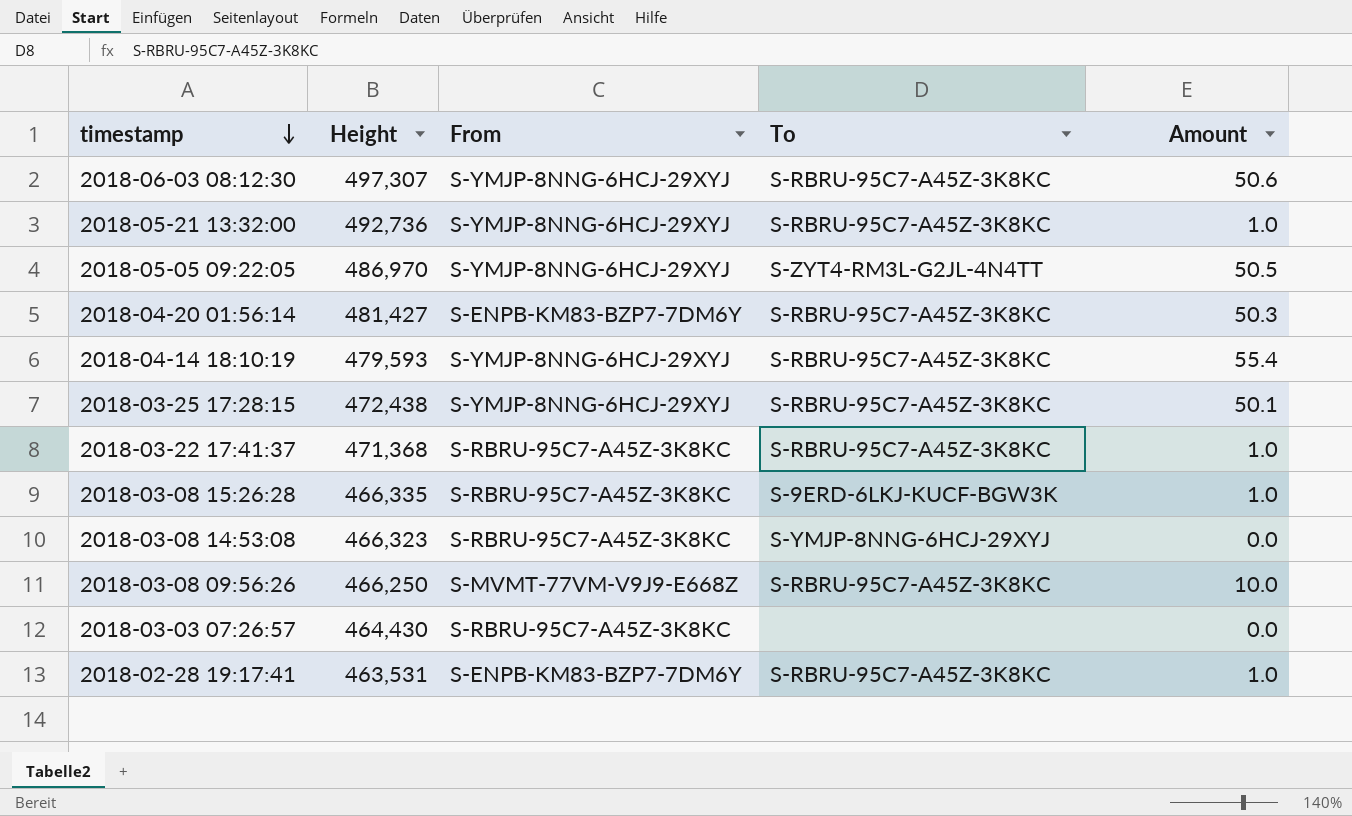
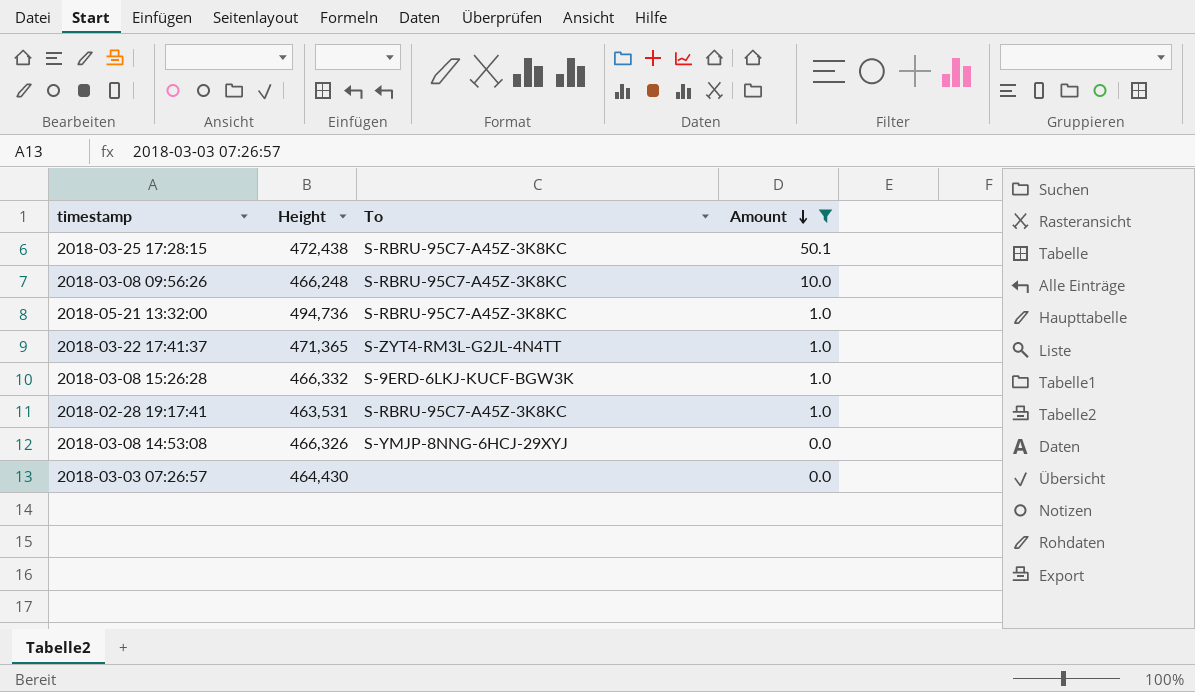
filter: none -> Amount <= 50.1
row order: timestamp descending -> Amount descending
column From | position: 3 -> none
2018-03-08 09:56:26 | Height: 466,250 -> 466,248
2018-05-21 13:32:00 | Height: 492,736 -> 494,736
2018-03-22 17:41:37 | Height: 471,368 -> 471,365
2018-03-22 17:41:37 | To: S-RBRU-95C7-A45Z-3K8KC -> S-ZYT4-RM3L-G2JL-4N4TT
2018-03-08 15:26:28 | Height: 466,335 -> 466,332
2018-03-08 14:53:08 | Height: 466,323 -> 466,326

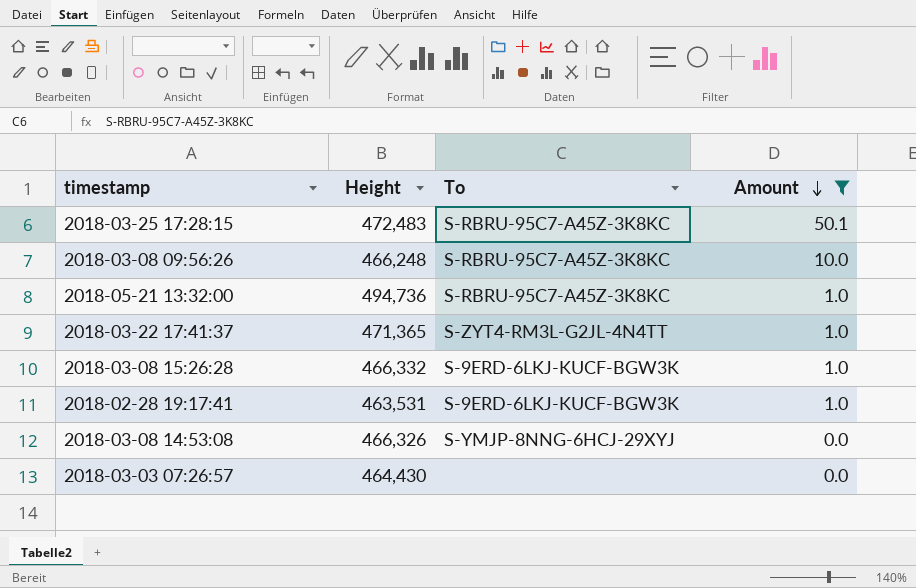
2018-03-25 17:28:15 | Height: 472,438 -> 472,483
2018-02-28 19:17:41 | To: S-RBRU-95C7-A45Z-3K8KC -> S-9ERD-6LKJ-KUCF-BGW3K

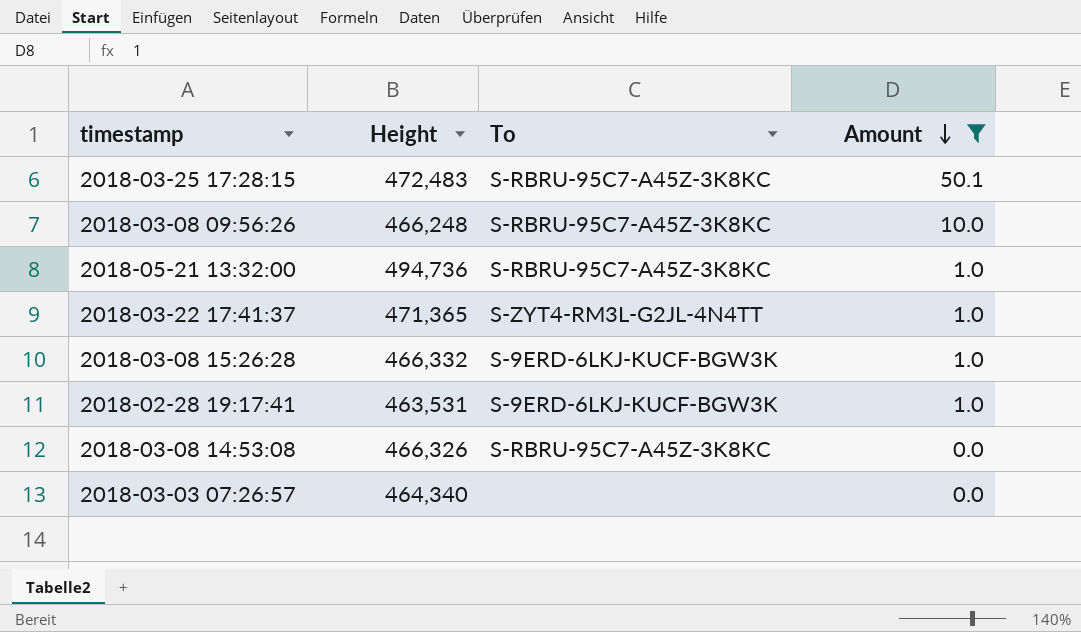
2018-03-08 14:53:08 | To: S-YMJP-8NNG-6HCJ-29XYJ -> S-RBRU-95C7-A45Z-3K8KC
2018-03-03 07:26:57 | Height: 464,430 -> 464,340

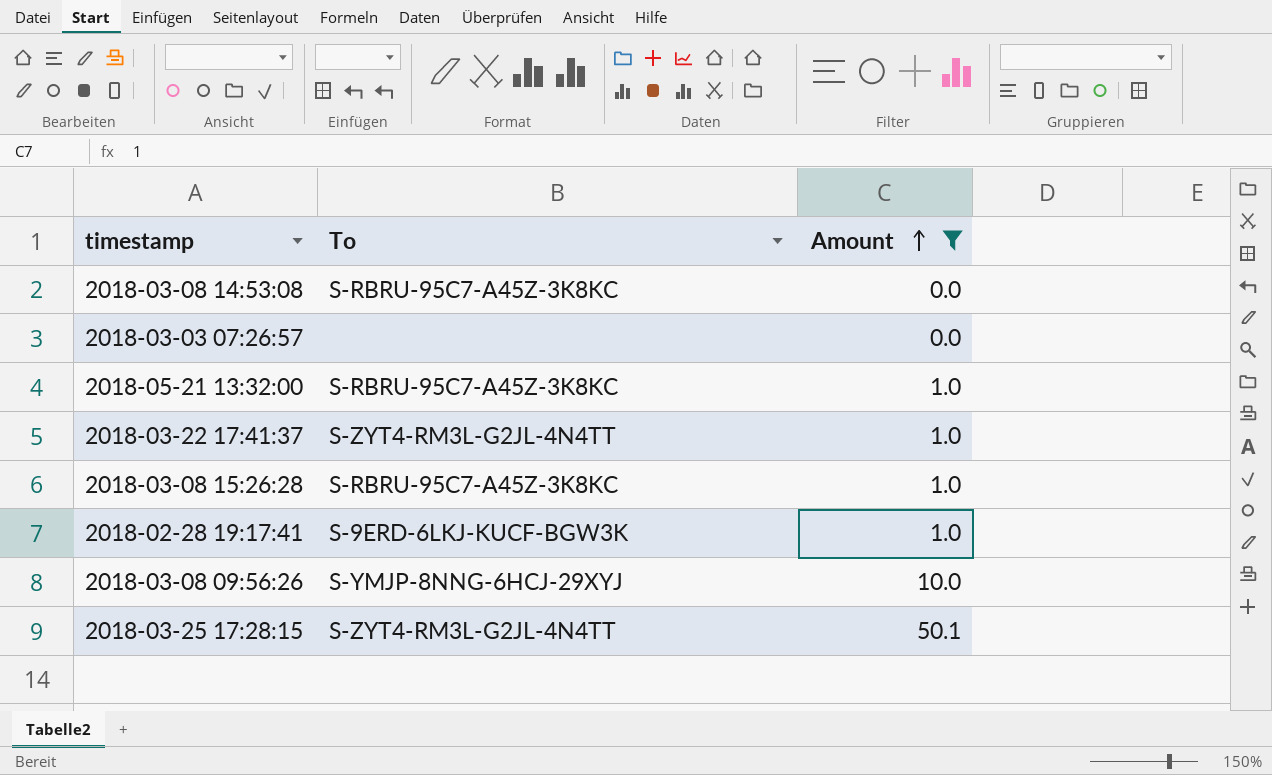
row order: Amount descending -> Amount ascending
column Height | position: 2 -> none
2018-03-08 15:26:28 | To: S-9ERD-6LKJ-KUCF-BGW3K -> S-RBRU-95C7-A45Z-3K8KC
2018-03-08 09:56:26 | To: S-RBRU-95C7-A45Z-3K8KC -> S-YMJP-8NNG-6HCJ-29XYJ
2018-03-25 17:28:15 | To: S-RBRU-95C7-A45Z-3K8KC -> S-ZYT4-RM3L-G2JL-4N4TT

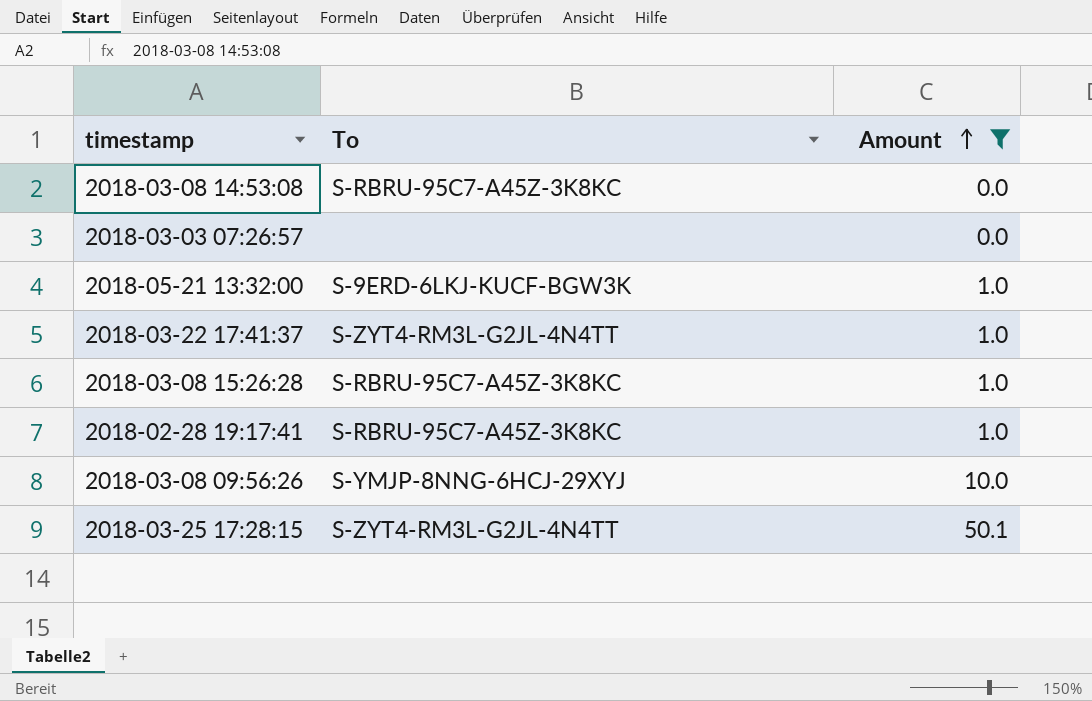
2018-05-21 13:32:00 | To: S-RBRU-95C7-A45Z-3K8KC -> S-9ERD-6LKJ-KUCF-BGW3K
2018-02-28 19:17:41 | To: S-9ERD-6LKJ-KUCF-BGW3K -> S-RBRU-95C7-A45Z-3K8KC

